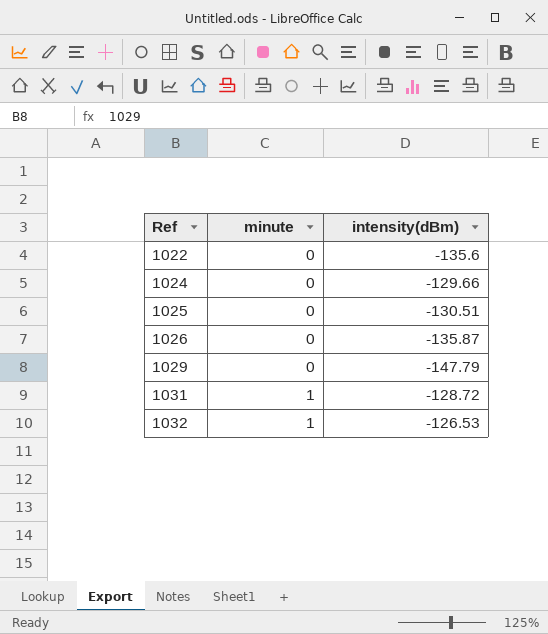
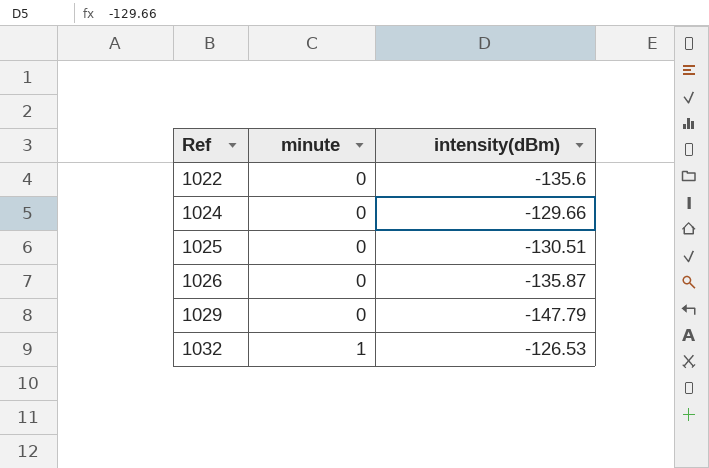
row 1031: 1 | -128.72 -> none

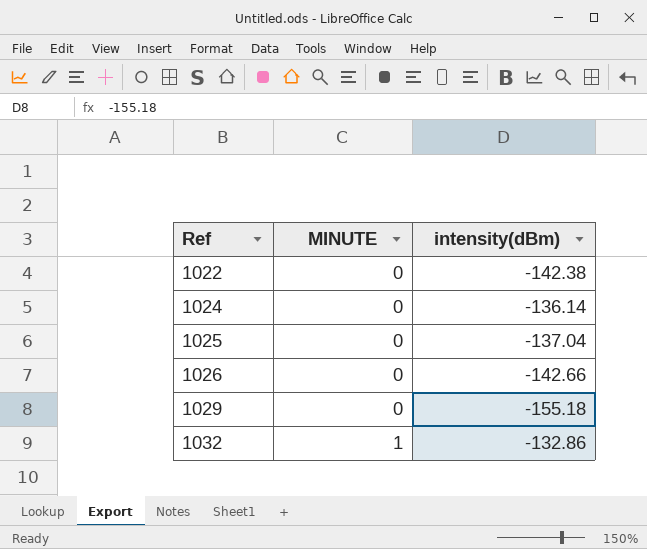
column name: minute -> MINUTE
1022 | intensity(dBm): -135.6 -> -142.38
1024 | intensity(dBm): -129.66 -> -136.14
1025 | intensity(dBm): -130.51 -> -137.04
1026 | intensity(dBm): -135.87 -> -142.66
1029 | intensity(dBm): -147.79 -> -155.18
1032 | intensity(dBm): -126.53 -> -132.86

